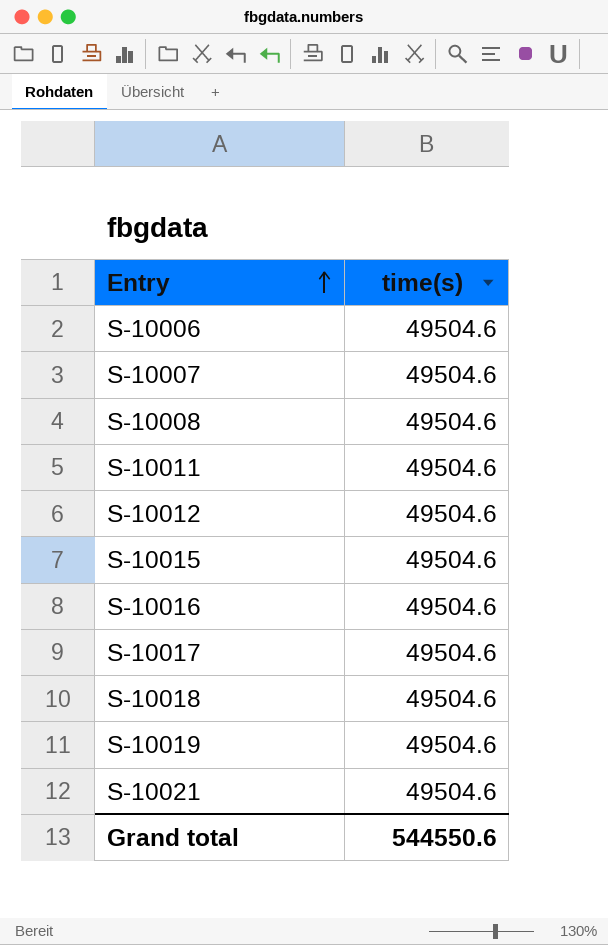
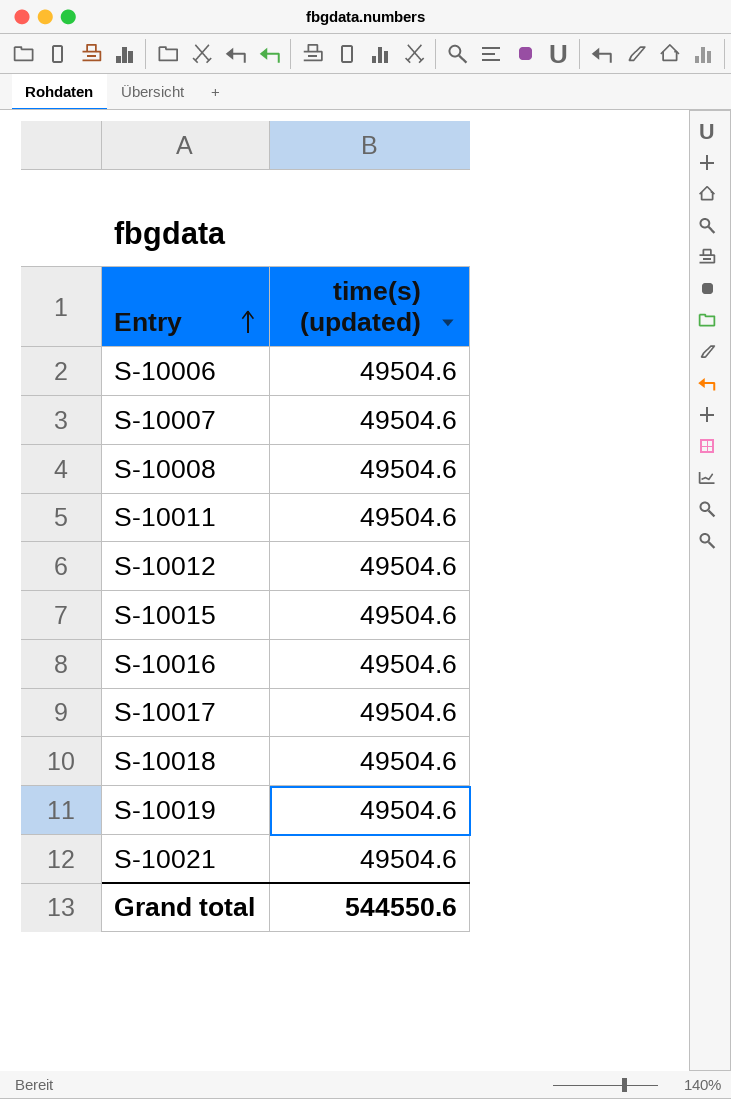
column name: time(s) -> time(s) (updated)

